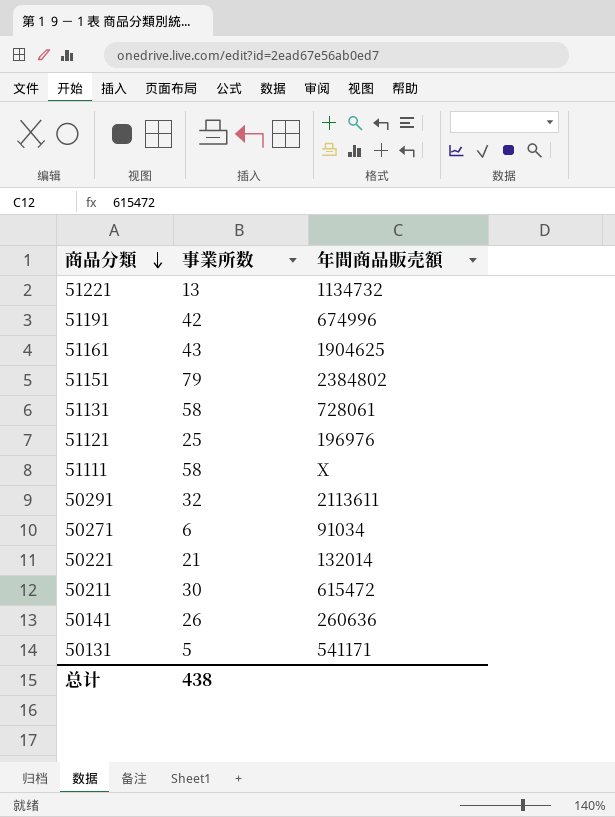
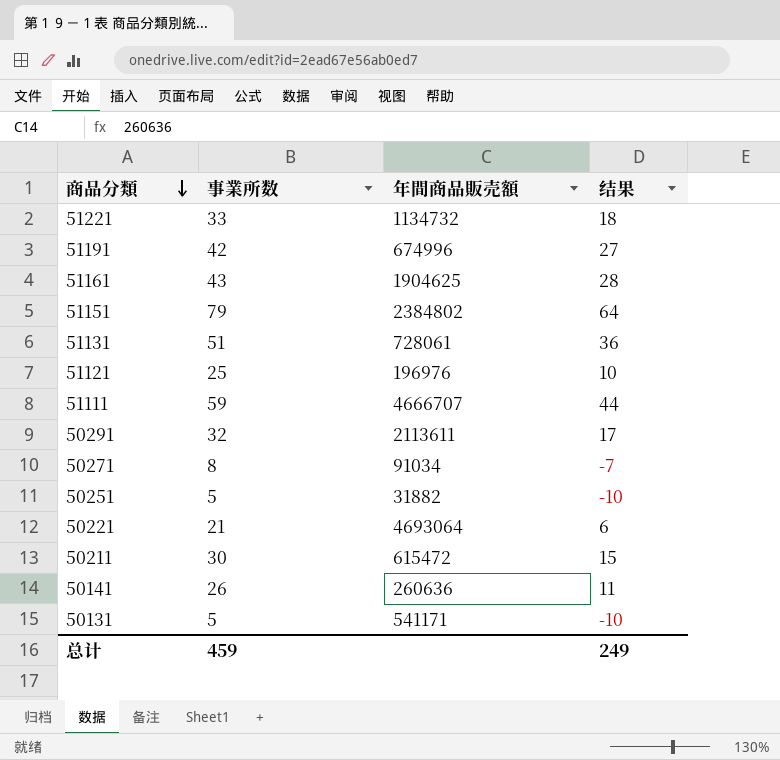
column 结果 | formula: none -> [事業所数] - 15
51221 | 事業所数: 13 -> 33
51131 | 事業所数: 58 -> 51
51111 | 事業所数: 58 -> 59
51111 | 年間商品販売額: X -> 4666707
50271 | 事業所数: 6 -> 8
row 50251: none -> 5 | 31882 | -10
50221 | 年間商品販売額: 132014 -> 4693064
总计 | 事業所数: 438 -> 459

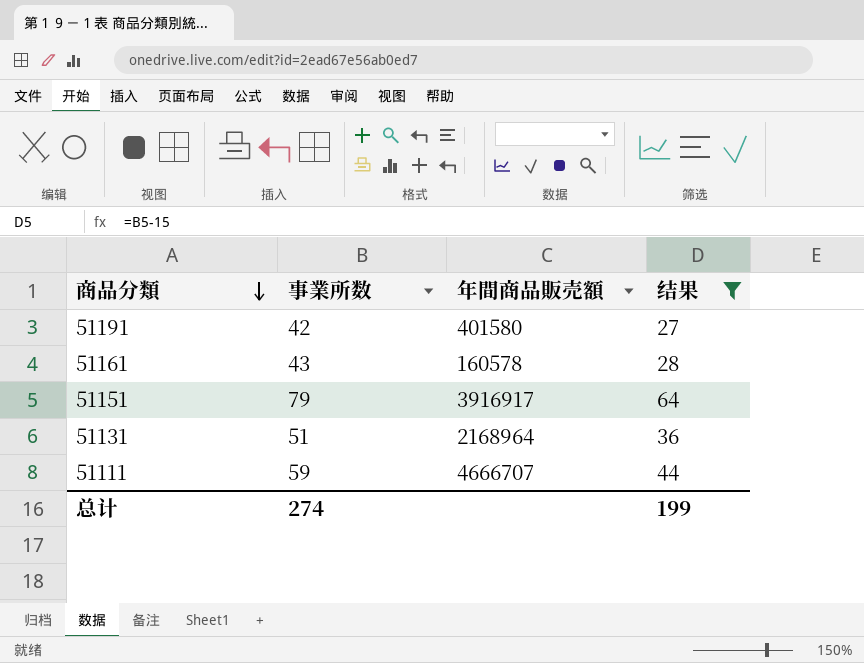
filter: none -> 结果 >= 27
51191 | 年間商品販売額: 674996 -> 401580
51161 | 年間商品販売額: 1904625 -> 160578
51151 | 年間商品販売額: 2384802 -> 3916917
51131 | 年間商品販売額: 728061 -> 2168964
总计 | 事業所数: 459 -> 274
总计 | 结果: 249 -> 199

